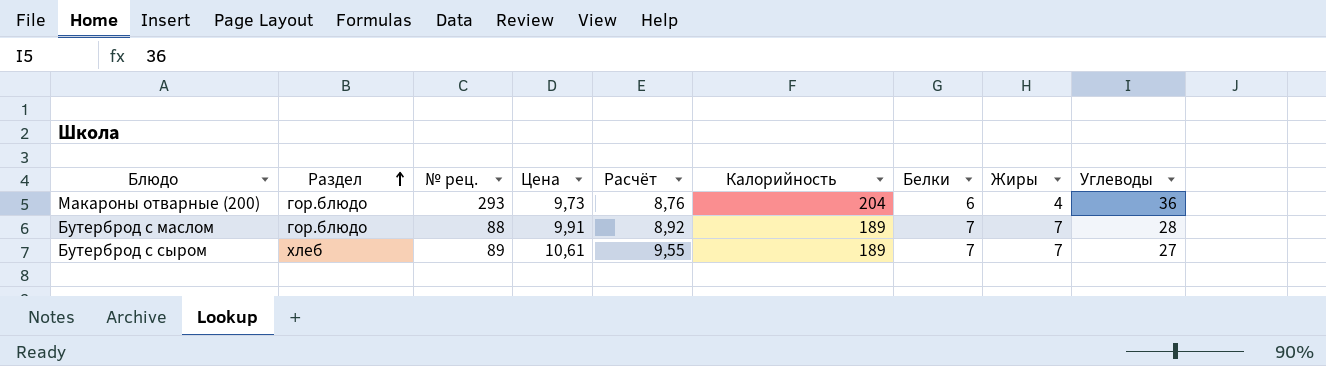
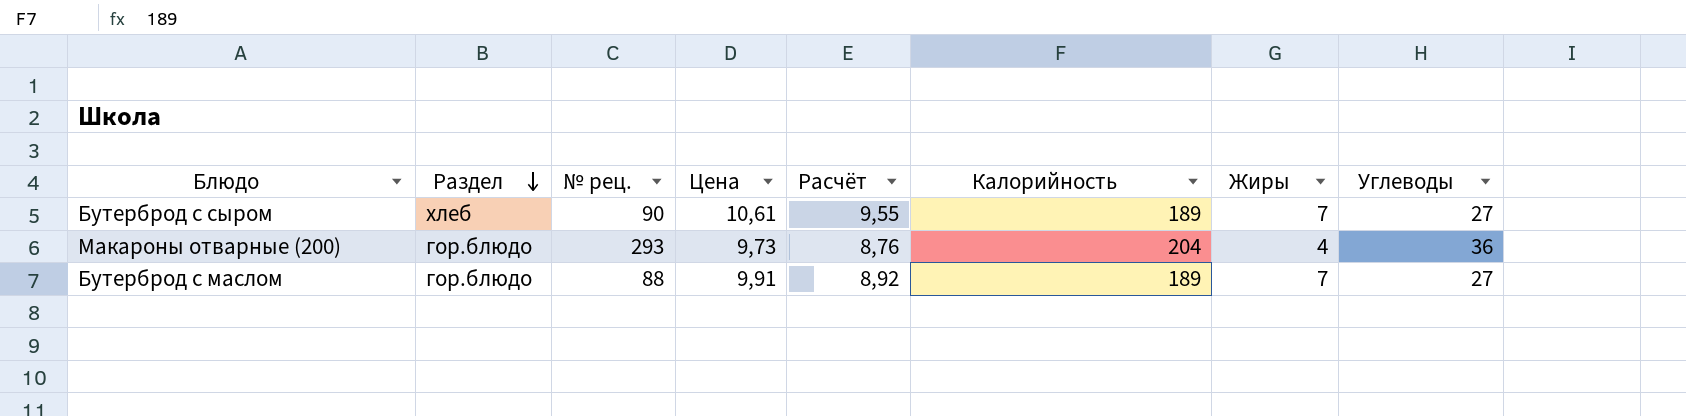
row order: Раздел ascending -> Раздел descending
column Белки | position: 7 -> none
Бутерброд с сыром | № рец.: 89 -> 90
Бутерброд с маслом | Углеводы: 28 -> 27

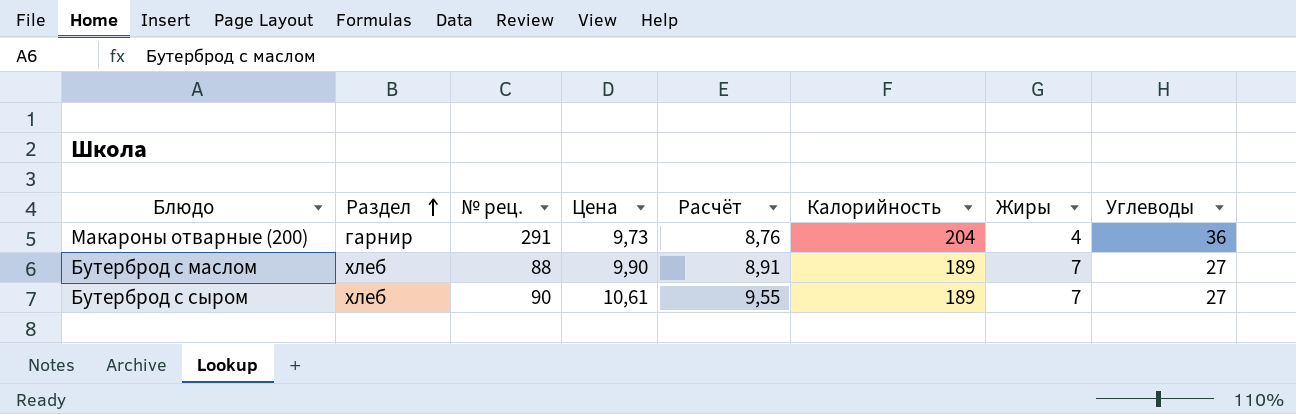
row order: Раздел descending -> Раздел ascending
Макароны отварные (200) | Раздел: гор.блюдо -> гарнир
Макароны отварные (200) | № рец.: 293 -> 291
Бутерброд с маслом | Раздел: гор.блюдо -> хлеб
Бутерброд с маслом | Цена: 9,91 -> 9,90
Бутерброд с маслом | Расчёт: 8,92 -> 8,91

